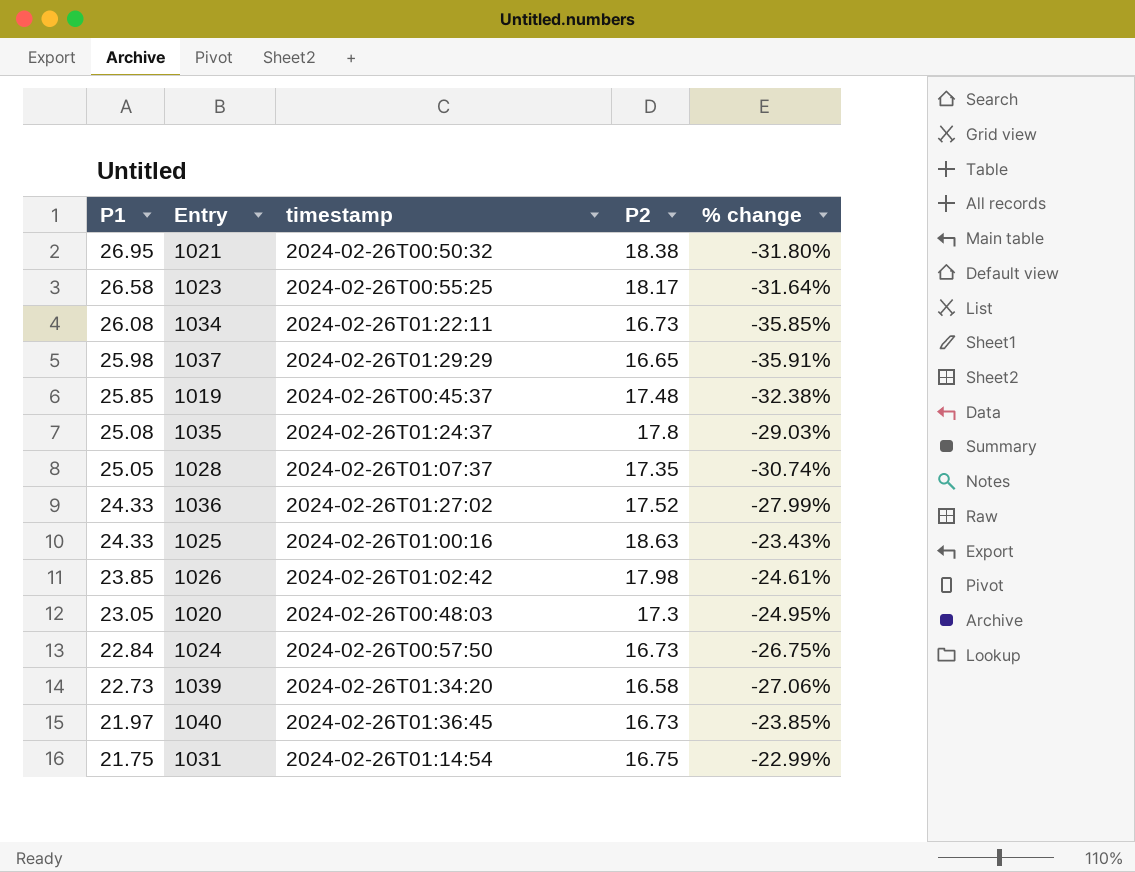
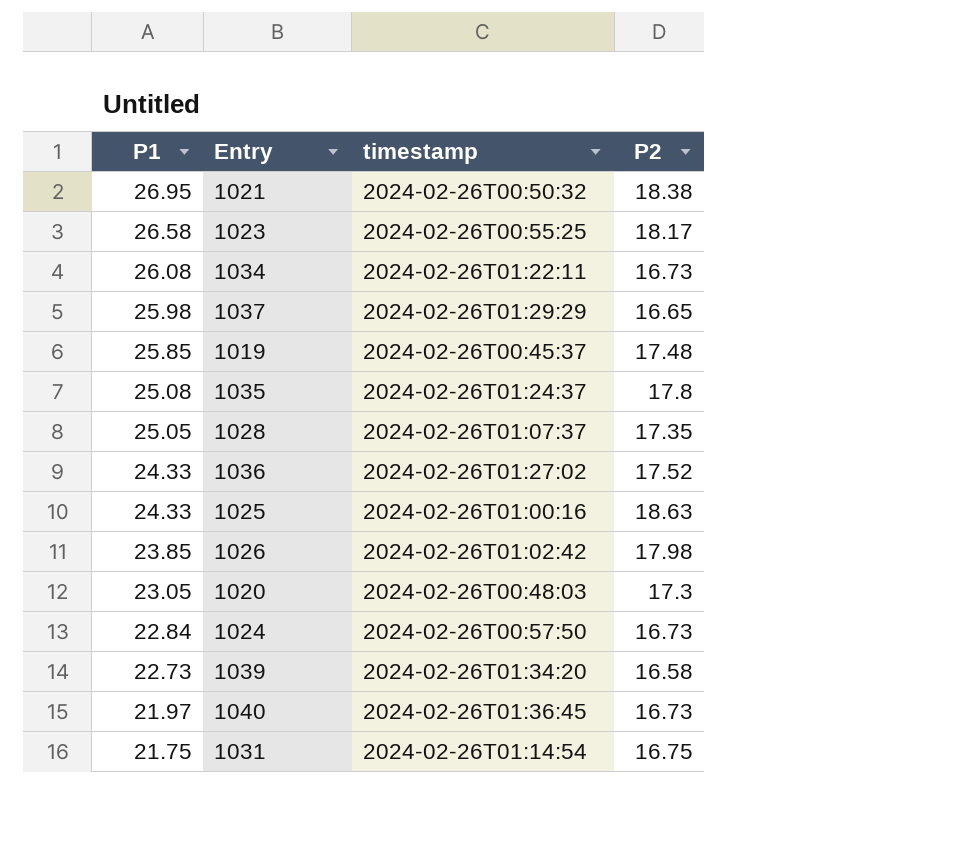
column % change | formula: ([P2] - [P1]) / [P1] -> none

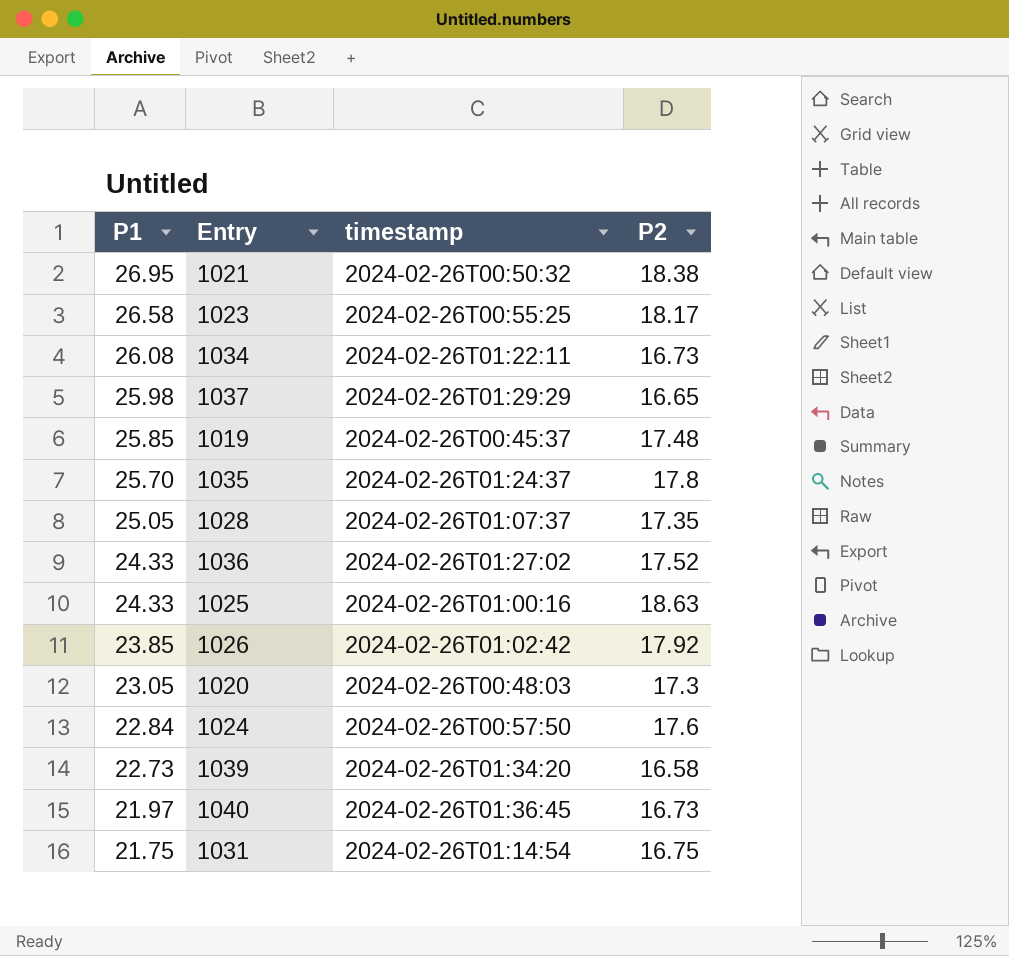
1035 | P1: 25.08 -> 25.70
1026 | P2: 17.98 -> 17.92
1024 | P2: 16.73 -> 17.6

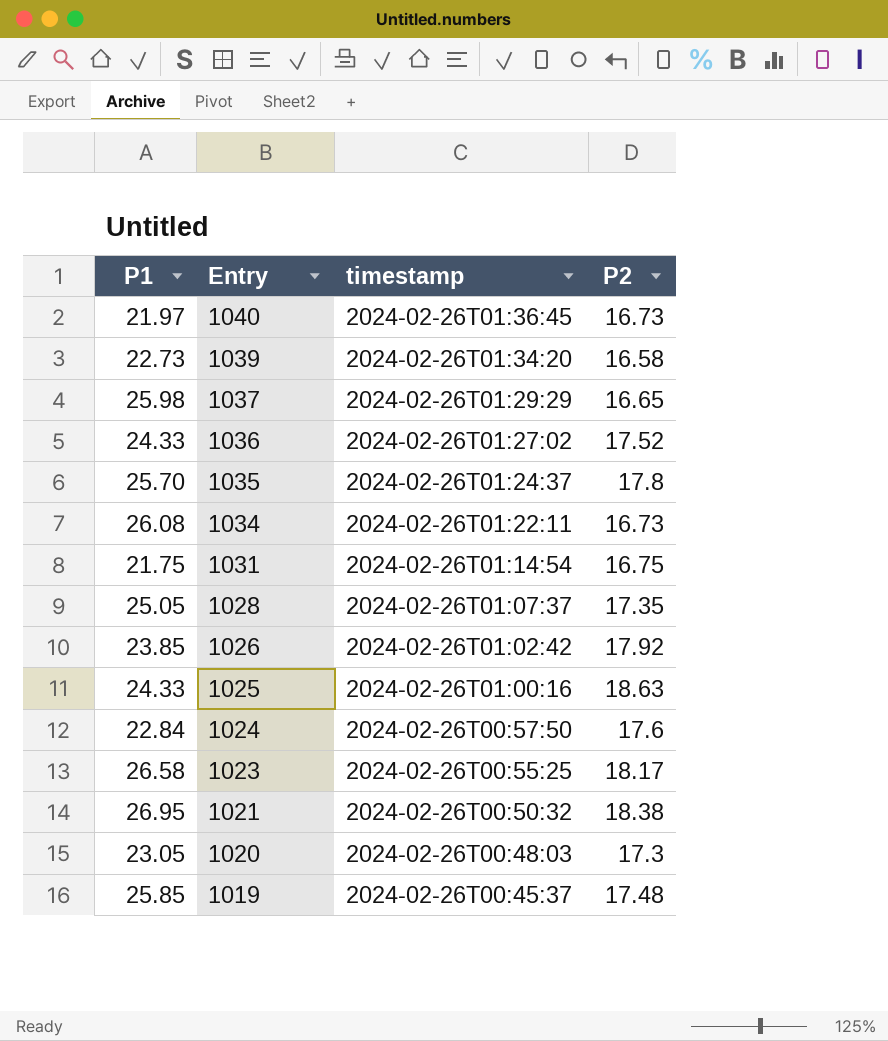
row order: P1 descending -> Entry descending

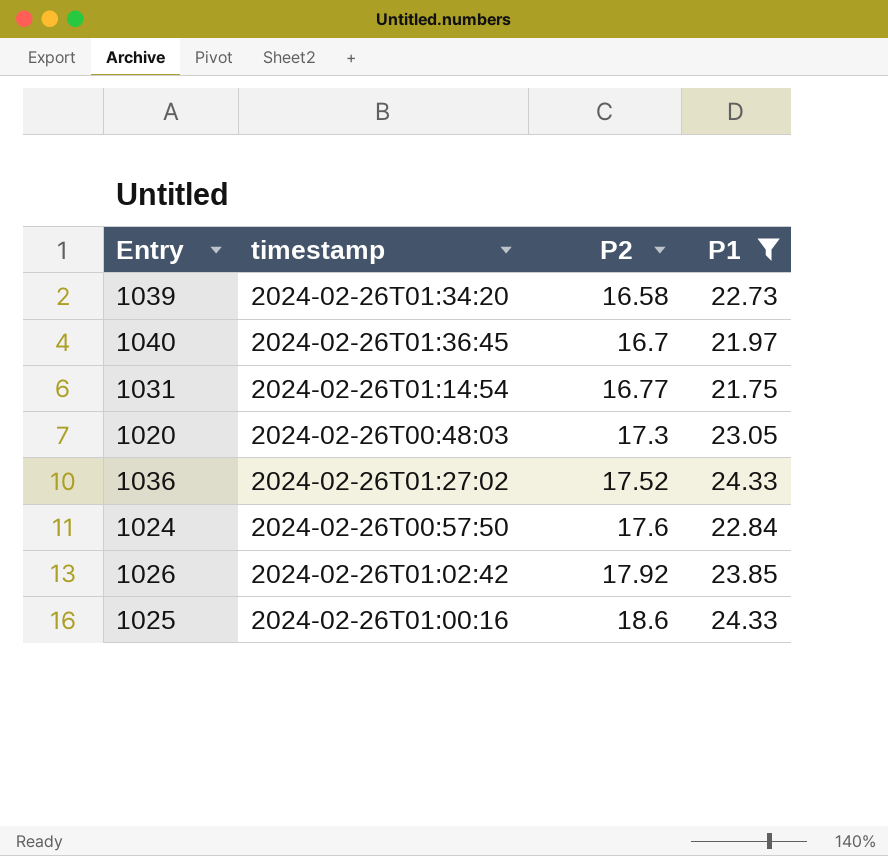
filter: none -> P1 <= 24.33
row order: Entry descending -> P2 ascending
column P1 | position: 1 -> 4
1040 | P2: 16.73 -> 16.7
1031 | P2: 16.75 -> 16.77
1025 | P2: 18.63 -> 18.6

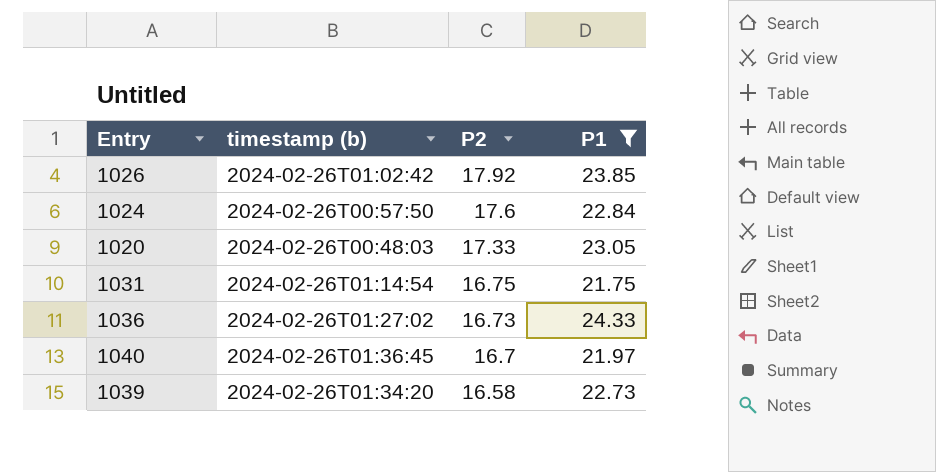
row order: P2 ascending -> P2 descending
column name: timestamp -> timestamp (b)
row 1025: 2024-02-26T01:00:16 | 18.6 | 24.33 -> none
1020 | P2: 17.3 -> 17.33
1031 | P2: 16.77 -> 16.75
1036 | P2: 17.52 -> 16.73

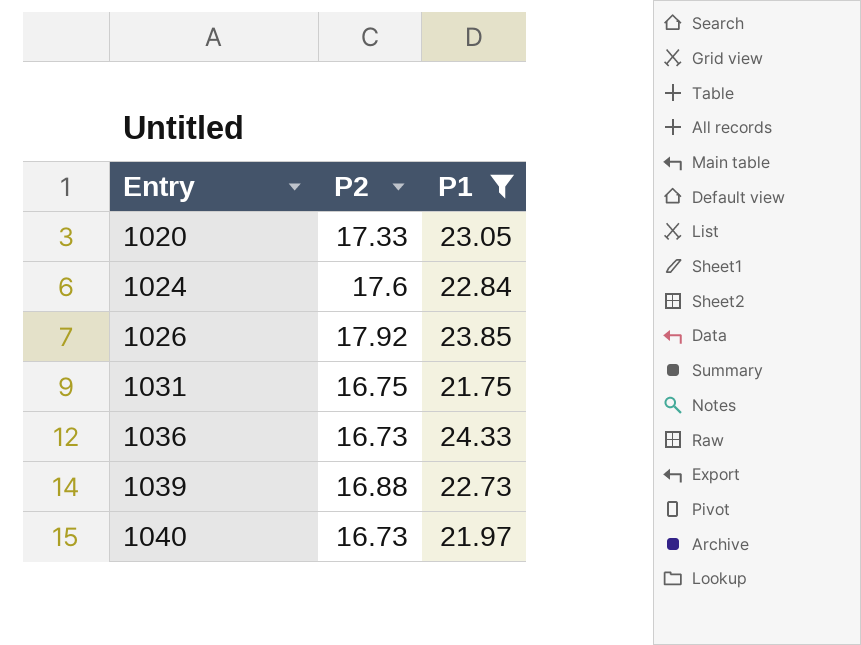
row order: P2 descending -> Entry ascending
column timestamp (b) | position: 2 -> none
1039 | P2: 16.58 -> 16.88
1040 | P2: 16.7 -> 16.73

